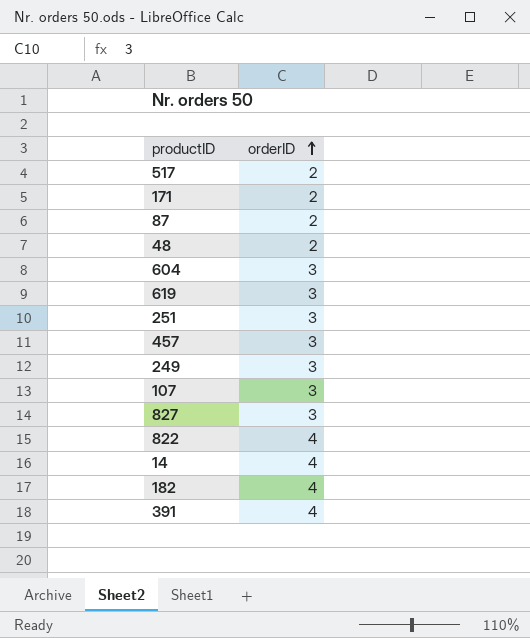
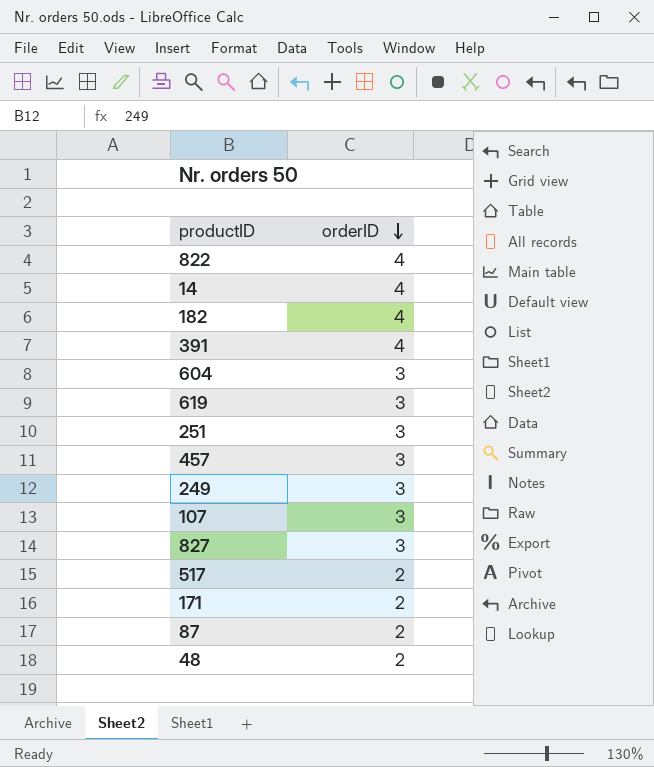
row order: orderID ascending -> orderID descending

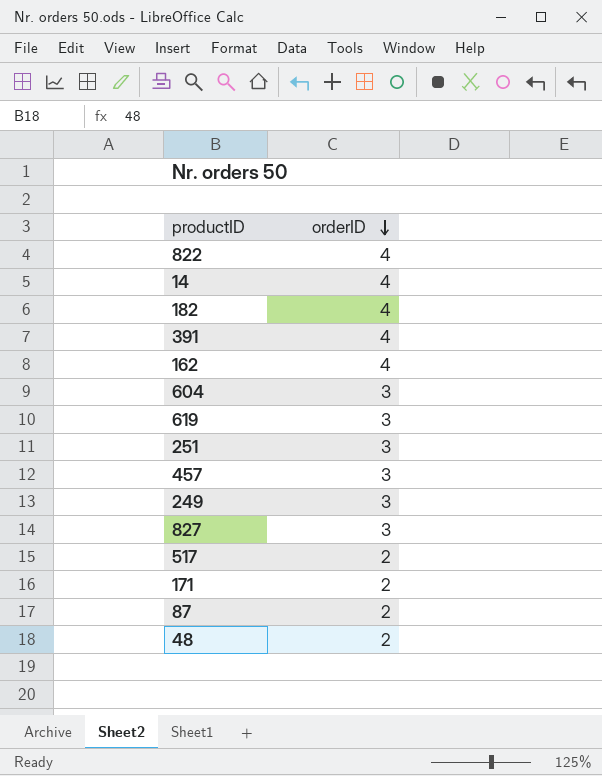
row 107: 3 -> none
row 162: none -> 4

